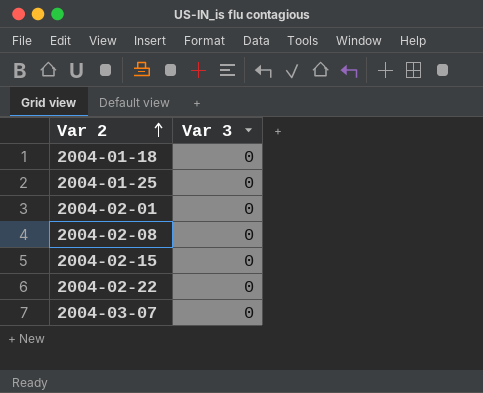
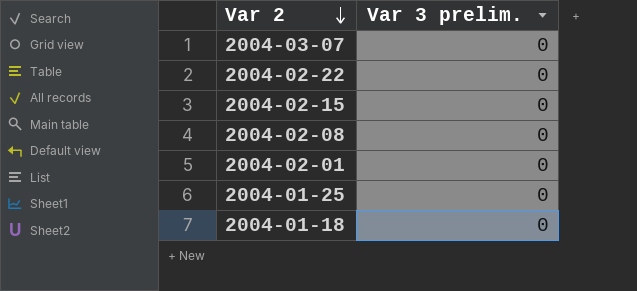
row order: Var 2 ascending -> Var 2 descending
column name: Var 3 -> Var 3 prelim.

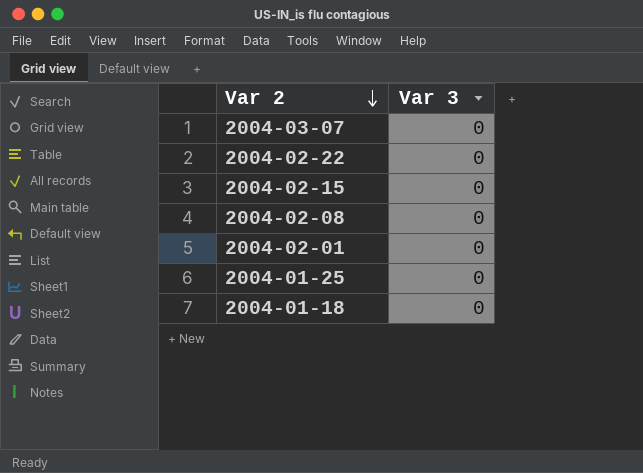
column name: Var 3 prelim. -> Var 3

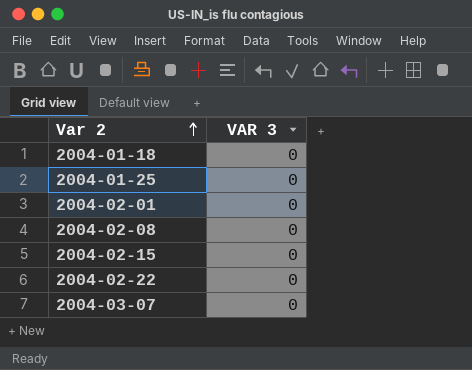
row order: Var 2 descending -> Var 2 ascending
column name: Var 3 -> VAR 3

